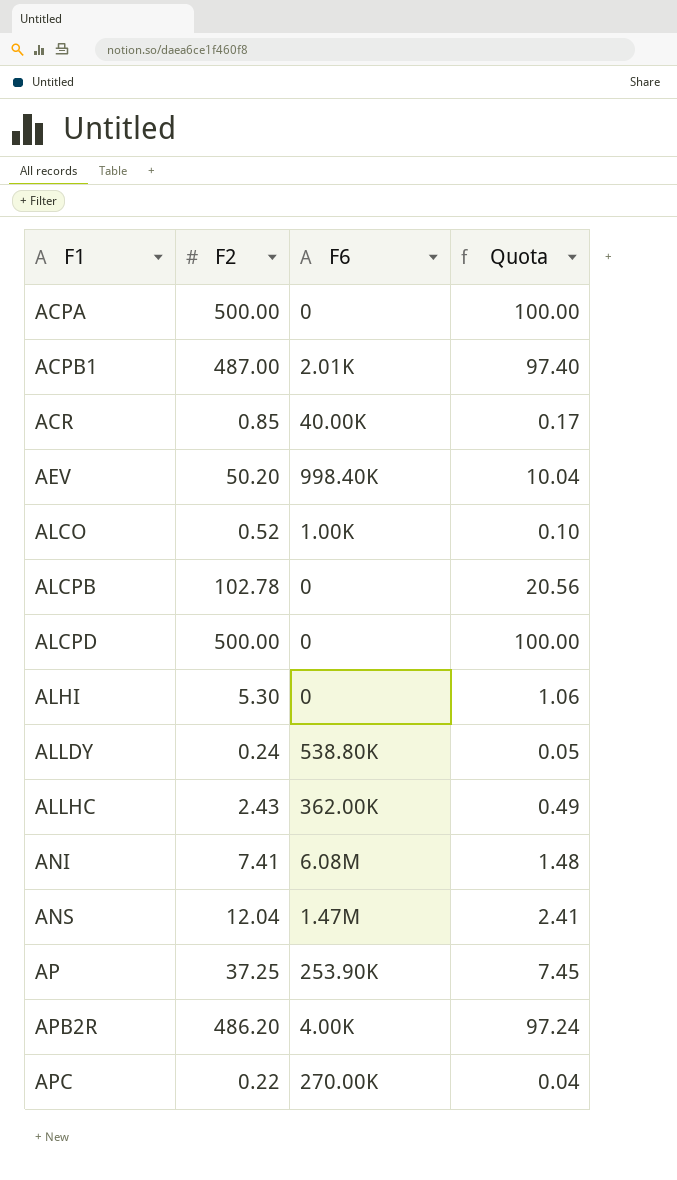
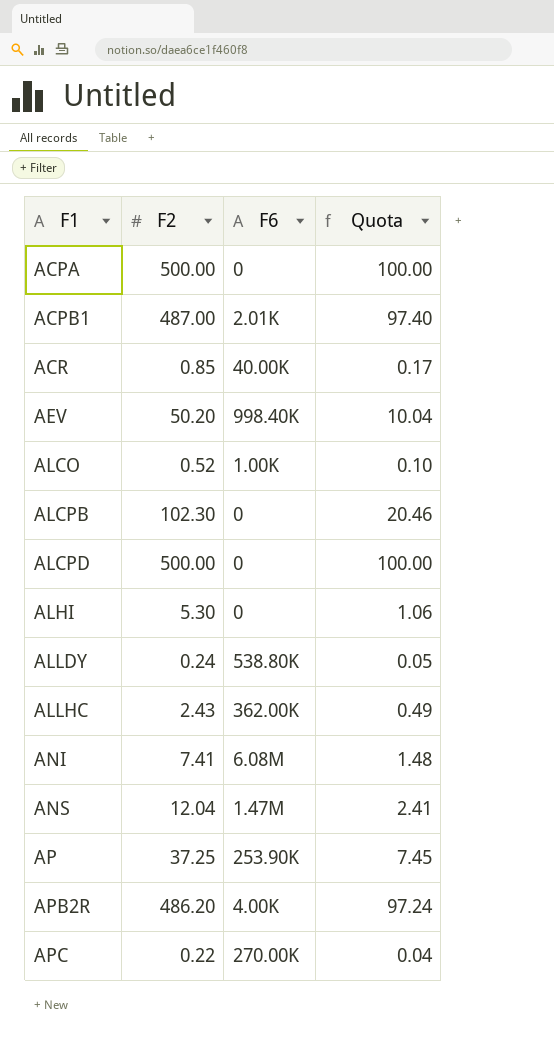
ALCPB | F2: 102.78 -> 102.30
ALCPB | Quota: 20.56 -> 20.46

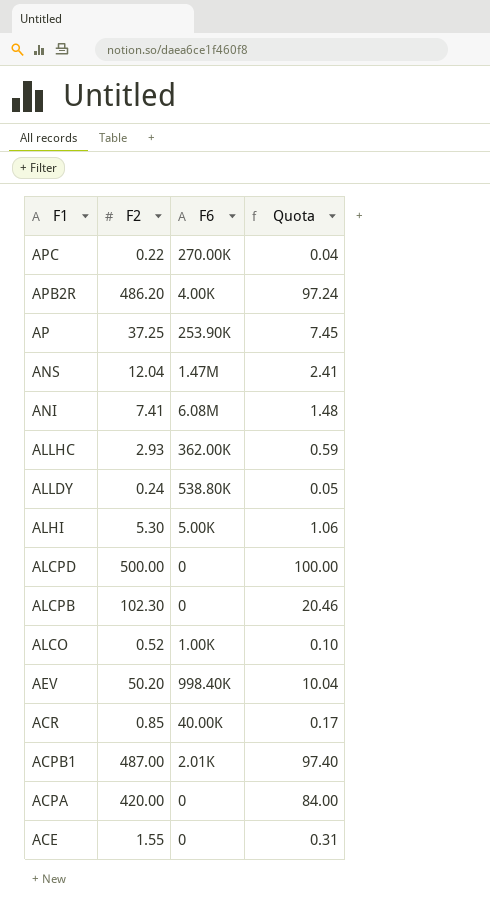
row order: F1 ascending -> F1 descending
ALLHC | F2: 2.43 -> 2.93
ALLHC | Quota: 0.49 -> 0.59
ALHI | F6: 0 -> 5.00K
ACPA | F2: 500.00 -> 420.00
ACPA | Quota: 100.00 -> 84.00
row ACE: none -> 1.55 | 0 | 0.31

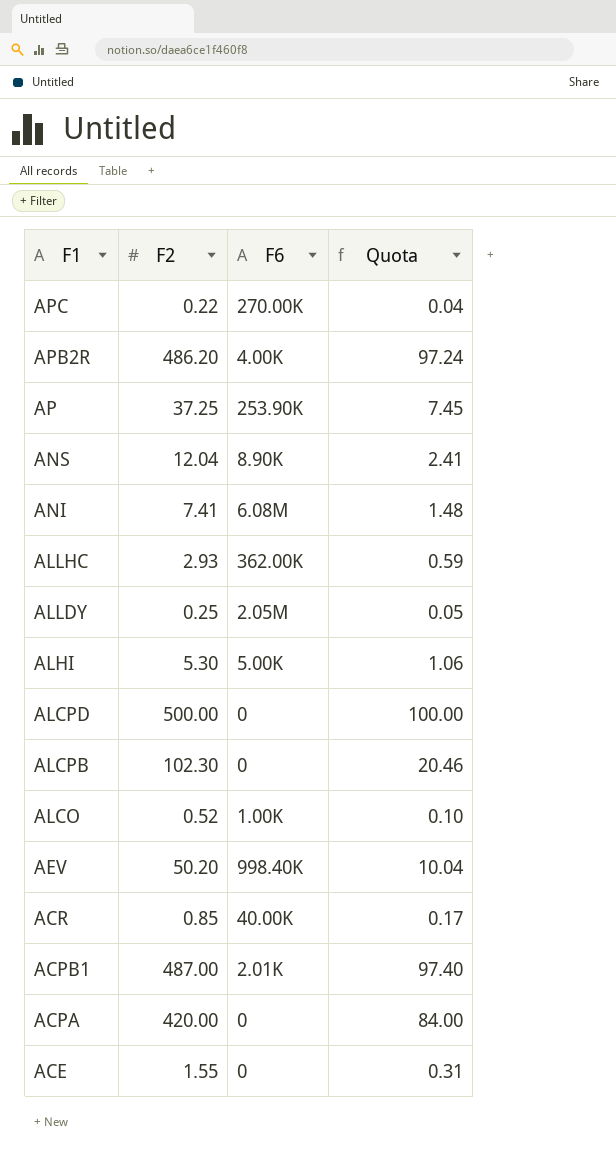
ANS | F6: 1.47M -> 8.90K
ALLDY | F2: 0.24 -> 0.25
ALLDY | F6: 538.80K -> 2.05M

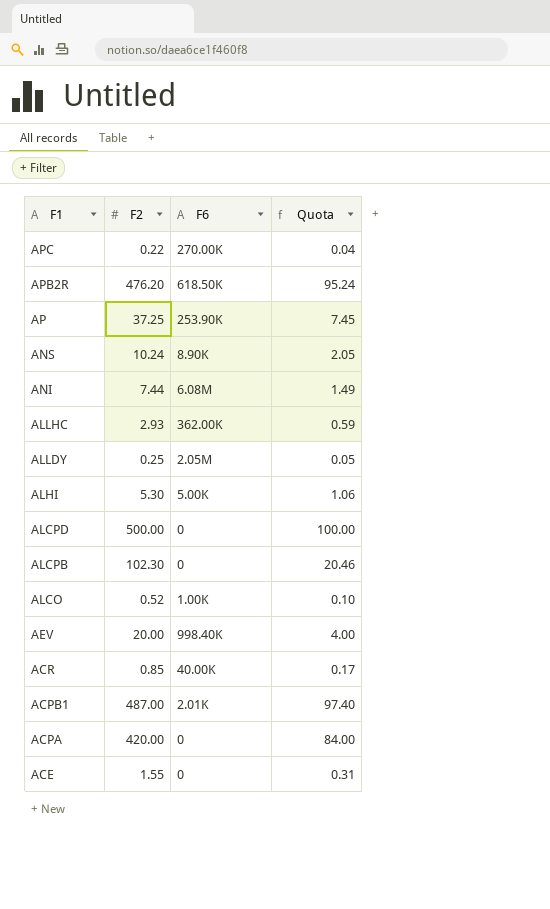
APB2R | F2: 486.20 -> 476.20
APB2R | F6: 4.00K -> 618.50K
APB2R | Quota: 97.24 -> 95.24
ANS | F2: 12.04 -> 10.24
ANS | Quota: 2.41 -> 2.05
ANI | F2: 7.41 -> 7.44
ANI | Quota: 1.48 -> 1.49
AEV | F2: 50.20 -> 20.00
AEV | Quota: 10.04 -> 4.00

